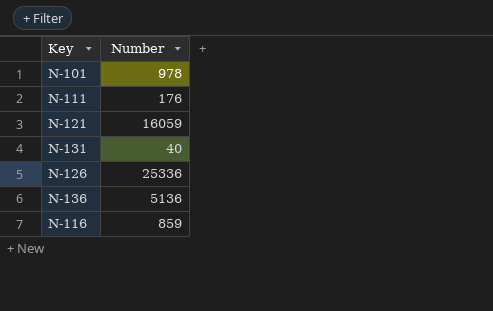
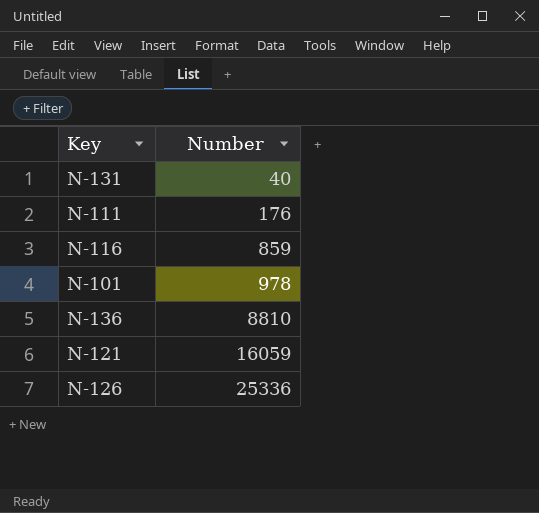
row order: none -> Number ascending
N-136 | Number: 5136 -> 8810

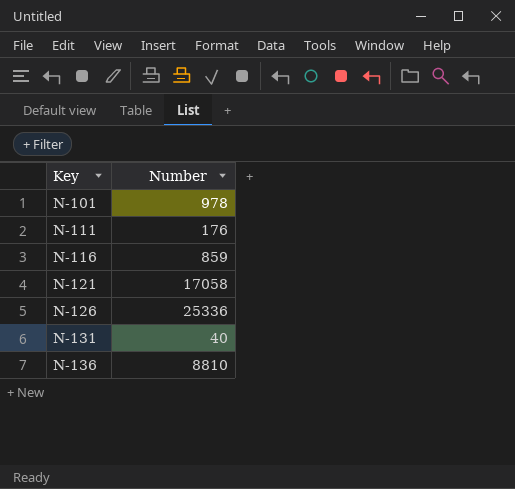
row order: Number ascending -> Key ascending
N-121 | Number: 16059 -> 17058

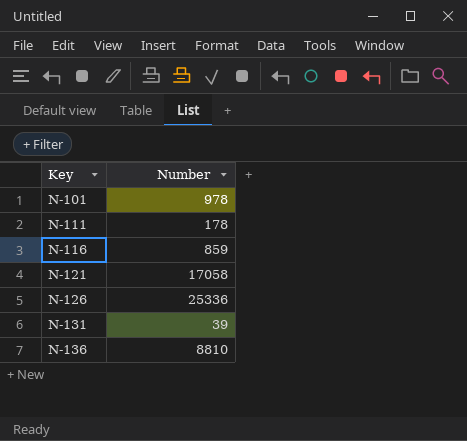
N-111 | Number: 176 -> 178
N-131 | Number: 40 -> 39

